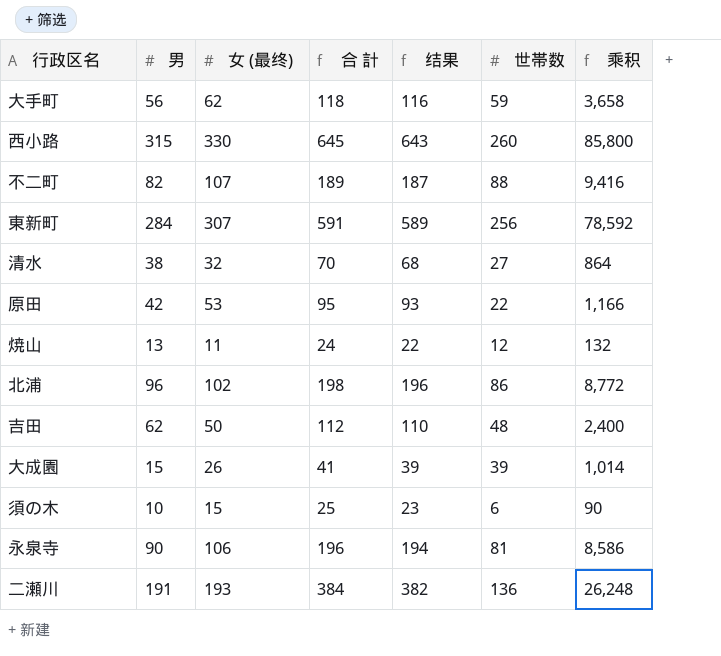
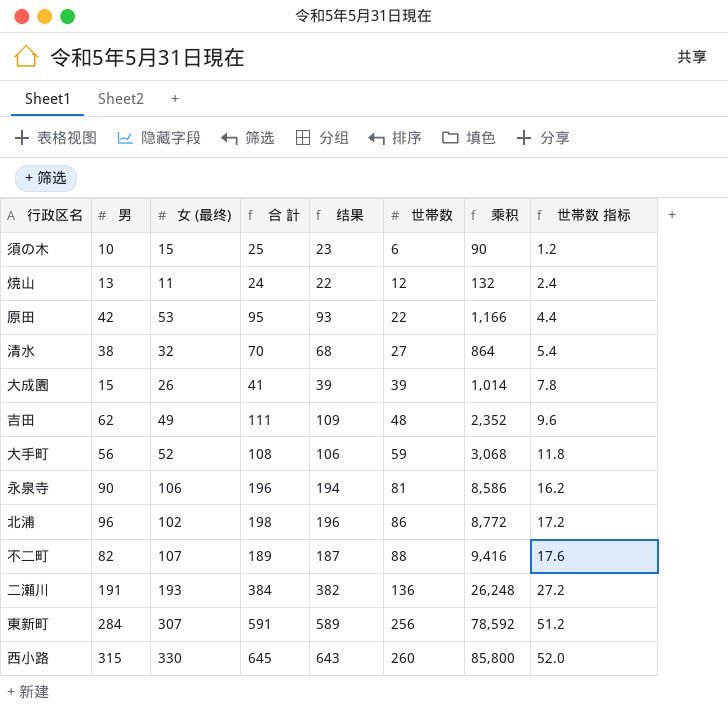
row order: none -> 世帯数 ascending
column 世帯数 指标 | formula: none -> [世帯数] * 0.2
吉田 | 女 (最终): 50 -> 49
吉田 | 合 計: 112 -> 111
吉田 | 结果: 110 -> 109
吉田 | 乘积: 2,400 -> 2,352
大手町 | 女 (最终): 62 -> 52
大手町 | 合 計: 118 -> 108
大手町 | 结果: 116 -> 106
大手町 | 乘积: 3,658 -> 3,068

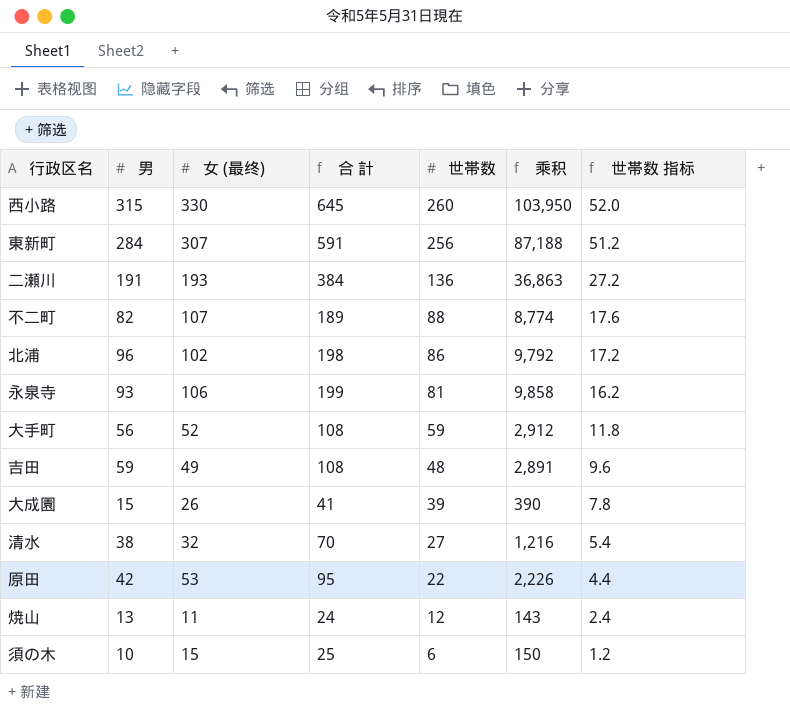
row order: 世帯数 ascending -> 世帯数 descending
column 结果 | formula: [合 計] - 2 -> none
column 乘积 | formula: [女 (最终)] * [世帯数] -> [男] * [女 (最终)]
永泉寺 | 男: 90 -> 93
永泉寺 | 合 計: 196 -> 199
吉田 | 男: 62 -> 59
吉田 | 合 計: 111 -> 108

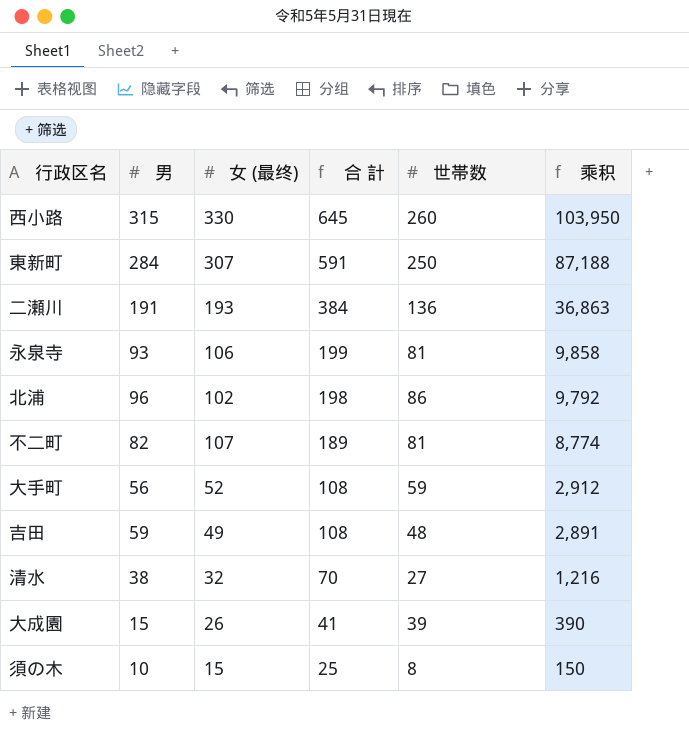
row order: 世帯数 descending -> 合 計 descending
column 世帯数 指标 | formula: [世帯数] * 0.2 -> none
row 原田: 42 | 53 | 95 | 22 | 2,226 | 4.4 -> none
row 焼山: 13 | 11 | 24 | 12 | 143 | 2.4 -> none
東新町 | 世帯数: 256 -> 250
不二町 | 世帯数: 88 -> 81
須の木 | 世帯数: 6 -> 8

